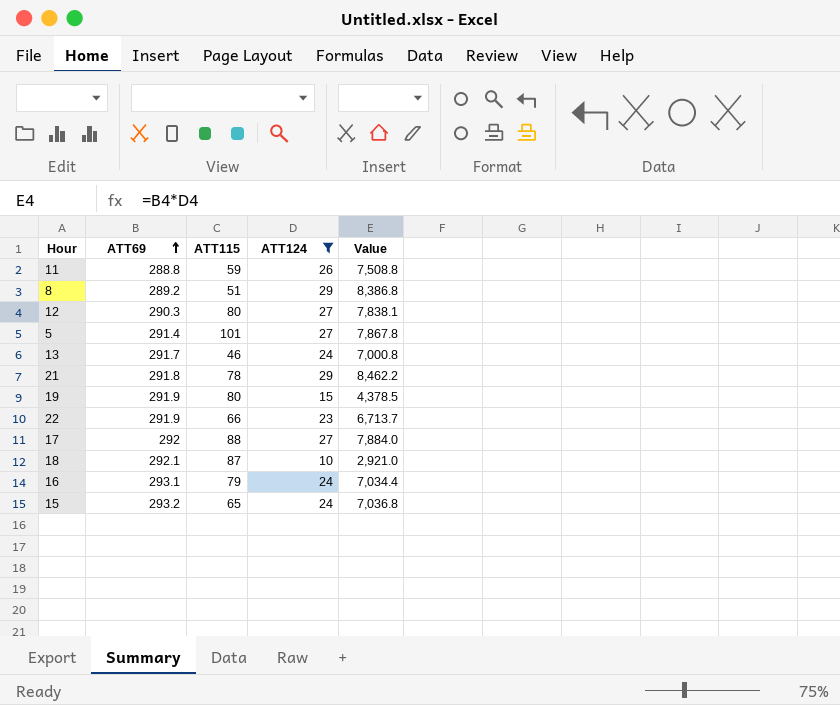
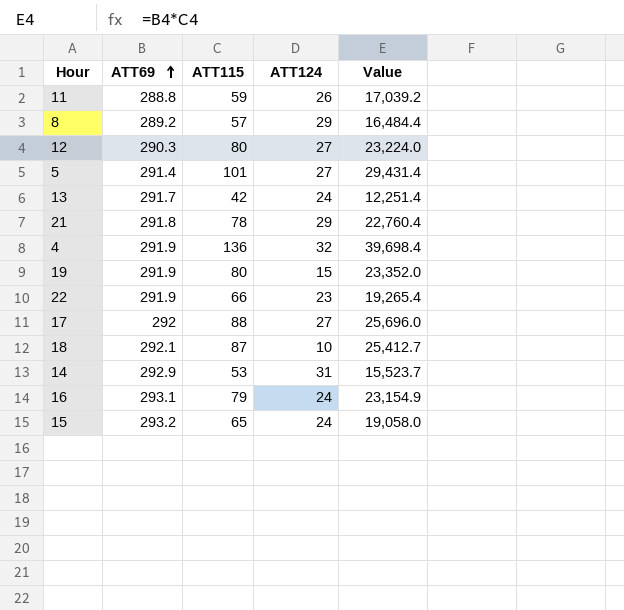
filter: ATT124 <= 29 -> none
column Value | formula: [ATT69] * [ATT124] -> [ATT69] * [ATT115]
8 | ATT115: 51 -> 57
13 | ATT115: 46 -> 42

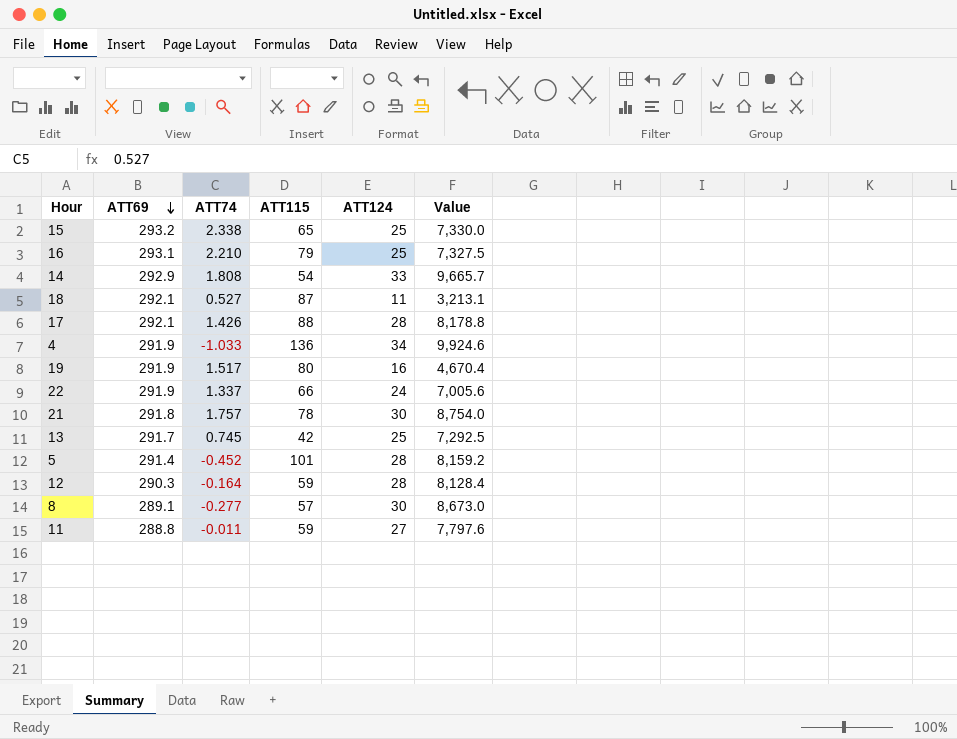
row order: ATT69 ascending -> ATT69 descending
column ATT74 | position: none -> 3
column Value | formula: [ATT69] * [ATT115] -> [ATT69] * [ATT124]
15 | ATT124: 24 -> 25
16 | ATT124: 24 -> 25
14 | ATT115: 53 -> 54
14 | ATT124: 31 -> 33
18 | ATT124: 10 -> 11
17 | ATT69: 292 -> 292.1
17 | ATT124: 27 -> 28
4 | ATT124: 32 -> 34
19 | ATT124: 15 -> 16
22 | ATT124: 23 -> 24
21 | ATT124: 29 -> 30
13 | ATT124: 24 -> 25
5 | ATT124: 27 -> 28
12 | ATT115: 80 -> 59
12 | ATT124: 27 -> 28
8 | ATT69: 289.2 -> 289.1
8 | ATT124: 29 -> 30
11 | ATT124: 26 -> 27

